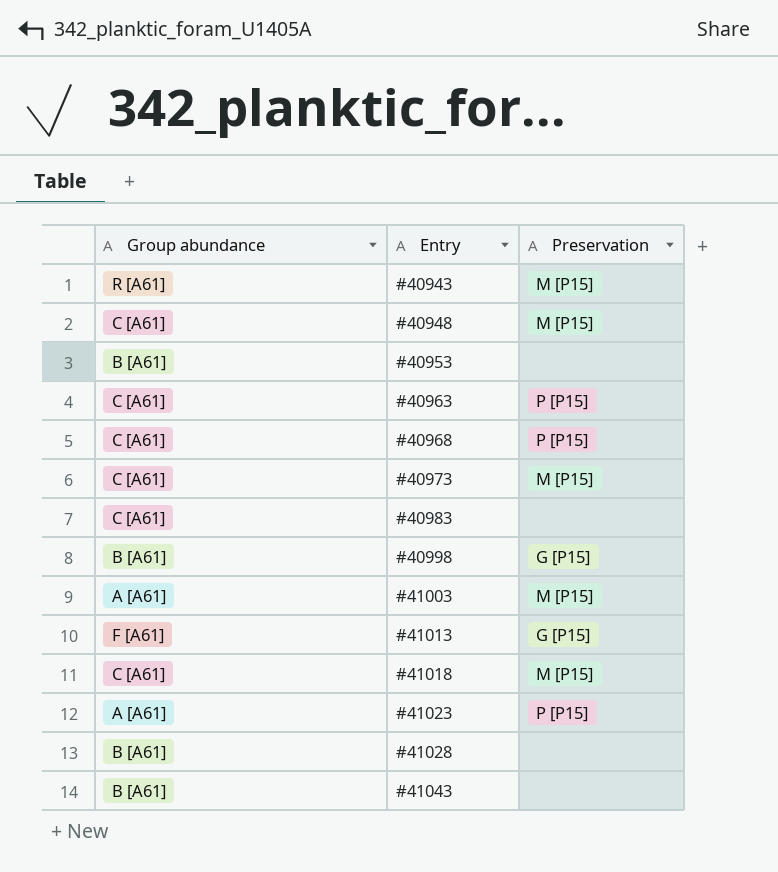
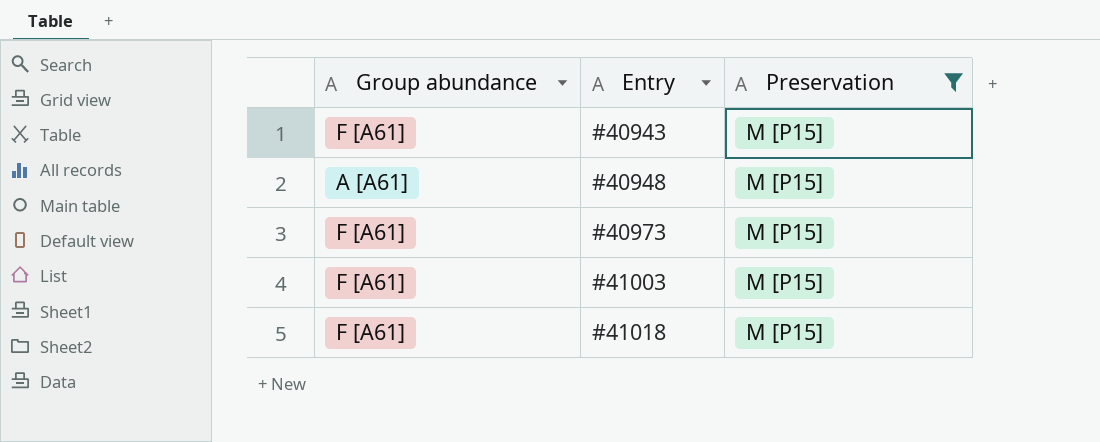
filter: none -> Preservation = M [P15]
#40943 | Group abundance: R [A61] -> F [A61]
#40948 | Group abundance: C [A61] -> A [A61]
#40973 | Group abundance: C [A61] -> F [A61]
#41003 | Group abundance: A [A61] -> F [A61]
#41018 | Group abundance: C [A61] -> F [A61]

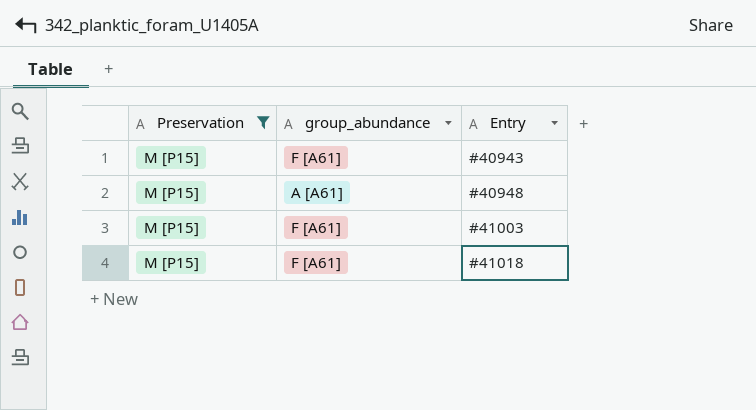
column Preservation | position: 3 -> 1
column name: Group abundance -> group_abundance
row #40973: F [A61] | M [P15] -> none

